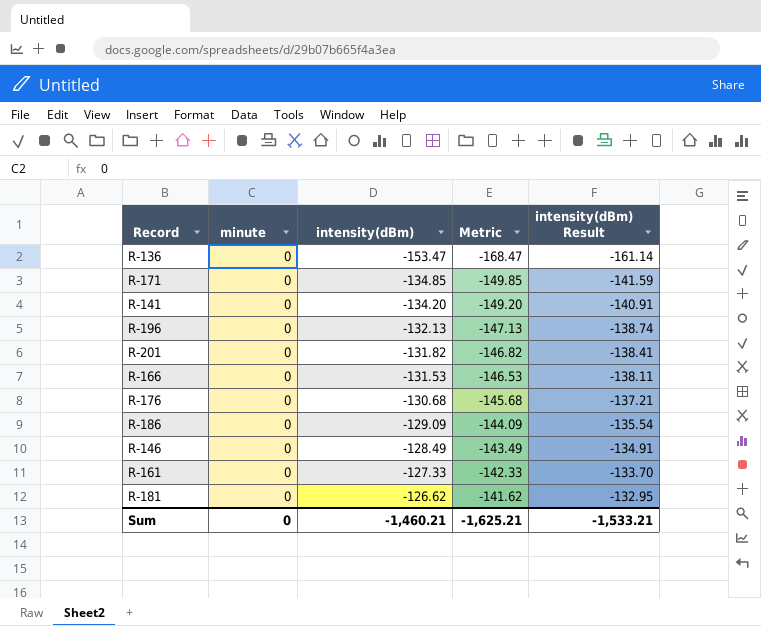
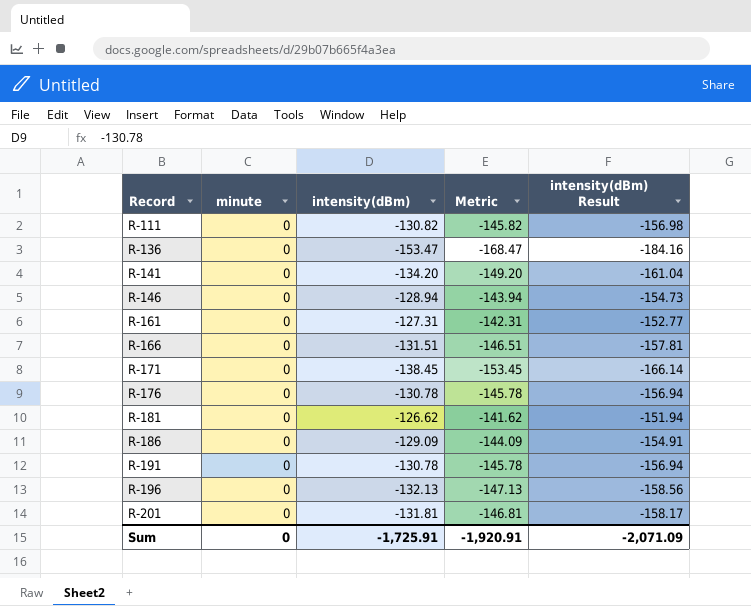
row order: intensity(dBm) ascending -> Record ascending
column intensity(dBm) Result | formula: [intensity(dBm)] * 1.05 -> [intensity(dBm)] * 1.2
row R-111: none -> 0 | -130.82 | -145.82 | -156.98
R-146 | intensity(dBm): -128.49 -> -128.94
R-146 | Metric: -143.49 -> -143.94
R-161 | intensity(dBm): -127.33 -> -127.31
R-161 | Metric: -142.33 -> -142.31
R-166 | intensity(dBm): -131.53 -> -131.51
R-166 | Metric: -146.53 -> -146.51
R-171 | intensity(dBm): -134.85 -> -138.45
R-171 | Metric: -149.85 -> -153.45
R-176 | intensity(dBm): -130.68 -> -130.78
R-176 | Metric: -145.68 -> -145.78
row R-191: none -> 0 | -130.78 | -145.78 | -156.94
R-201 | intensity(dBm): -131.82 -> -131.81
R-201 | Metric: -146.82 -> -146.81
Sum | intensity(dBm): -1,460.21 -> -1,725.91
Sum | Metric: -1,625.21 -> -1,920.91
Sum | intensity(dBm) Result: -1,533.21 -> -2,071.09

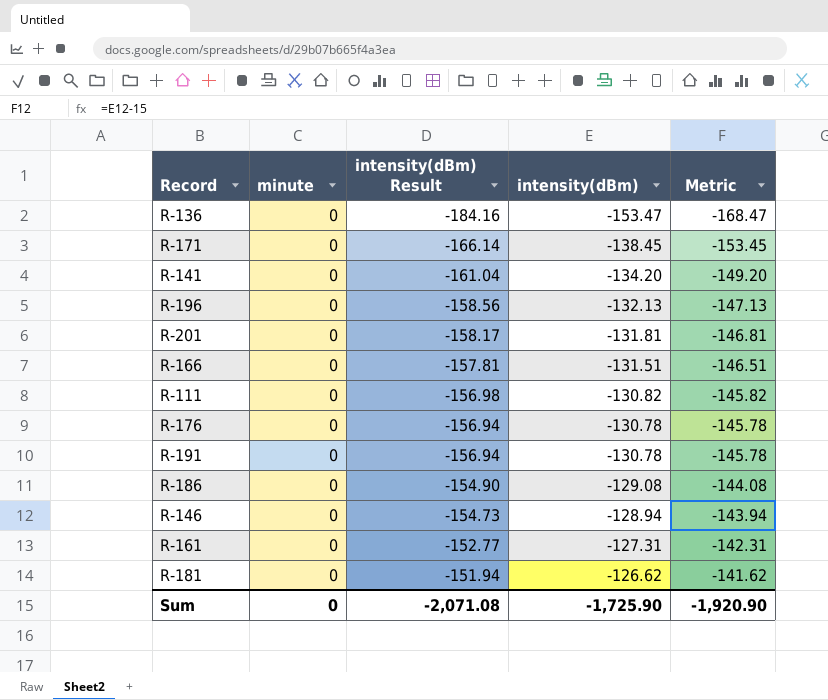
row order: Record ascending -> intensity(dBm) Result ascending
column intensity(dBm) Result | position: 5 -> 3
R-186 | intensity(dBm) Result: -154.91 -> -154.90
R-186 | intensity(dBm): -129.09 -> -129.08
R-186 | Metric: -144.09 -> -144.08
Sum | intensity(dBm) Result: -2,071.09 -> -2,071.08
Sum | intensity(dBm): -1,725.91 -> -1,725.90
Sum | Metric: -1,920.91 -> -1,920.90

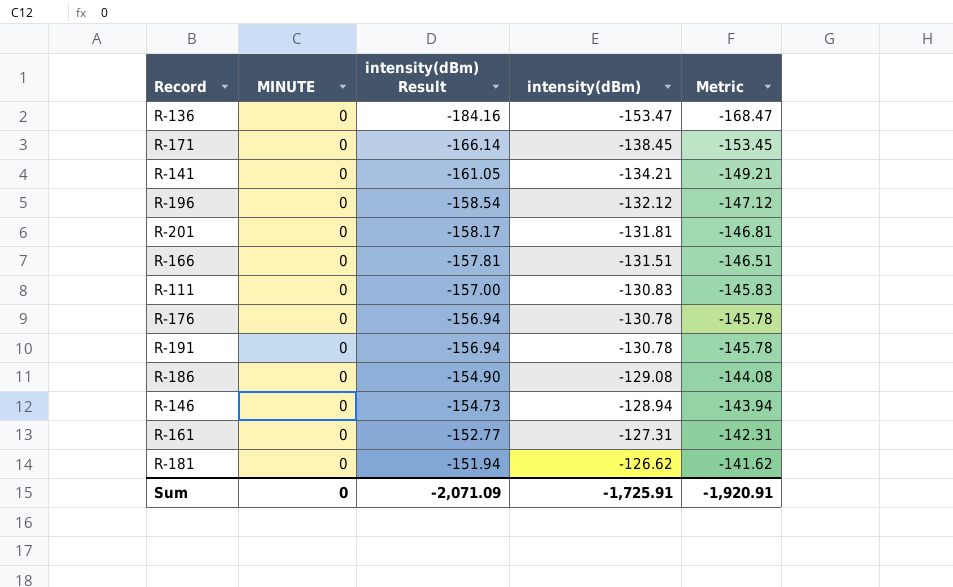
column name: minute -> MINUTE
R-141 | intensity(dBm) Result: -161.04 -> -161.05
R-141 | intensity(dBm): -134.20 -> -134.21
R-141 | Metric: -149.20 -> -149.21
R-196 | intensity(dBm) Result: -158.56 -> -158.54
R-196 | intensity(dBm): -132.13 -> -132.12
R-196 | Metric: -147.13 -> -147.12
R-111 | intensity(dBm) Result: -156.98 -> -157.00
R-111 | intensity(dBm): -130.82 -> -130.83
R-111 | Metric: -145.82 -> -145.83
Sum | intensity(dBm) Result: -2,071.08 -> -2,071.09
Sum | intensity(dBm): -1,725.90 -> -1,725.91
Sum | Metric: -1,920.90 -> -1,920.91

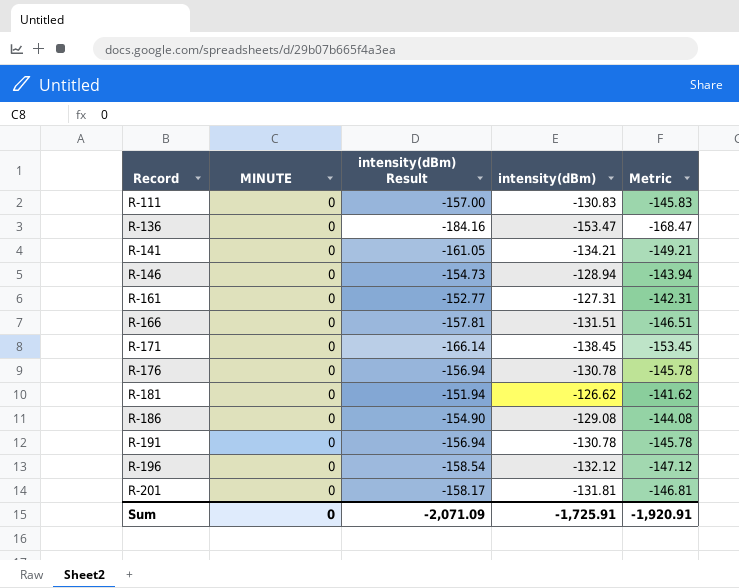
row order: intensity(dBm) Result ascending -> Record ascending

